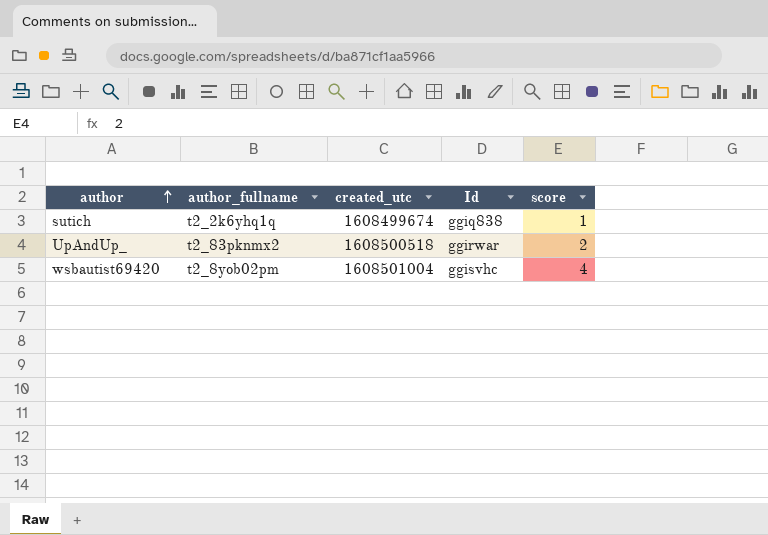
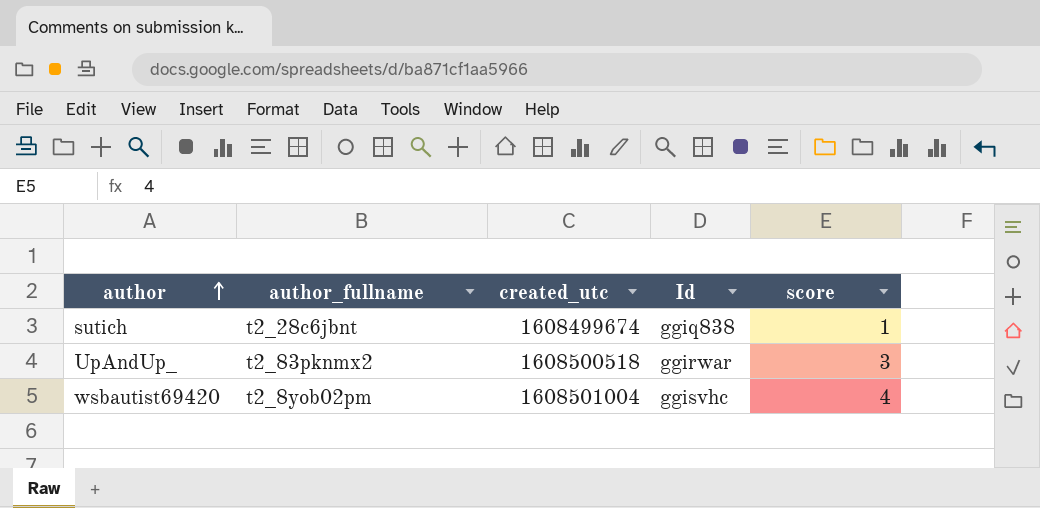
sutich | author_fullname: t2_2k6yhq1q -> t2_28c6jbnt
UpAndUp_ | score: 2 -> 3

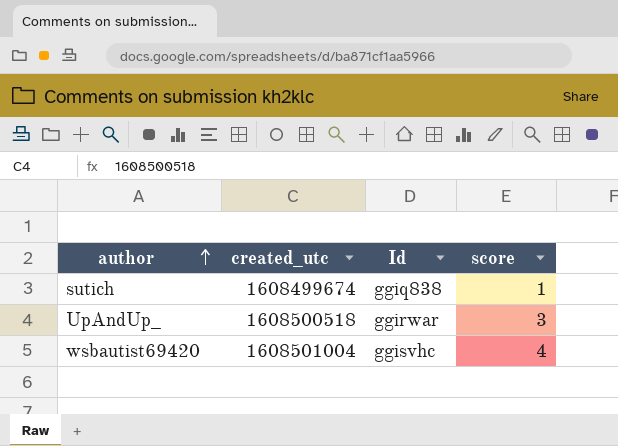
column author_fullname | position: 2 -> none

